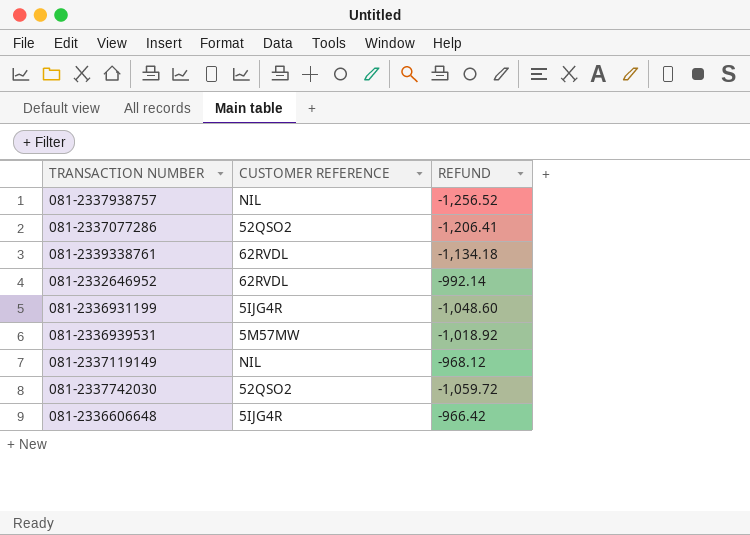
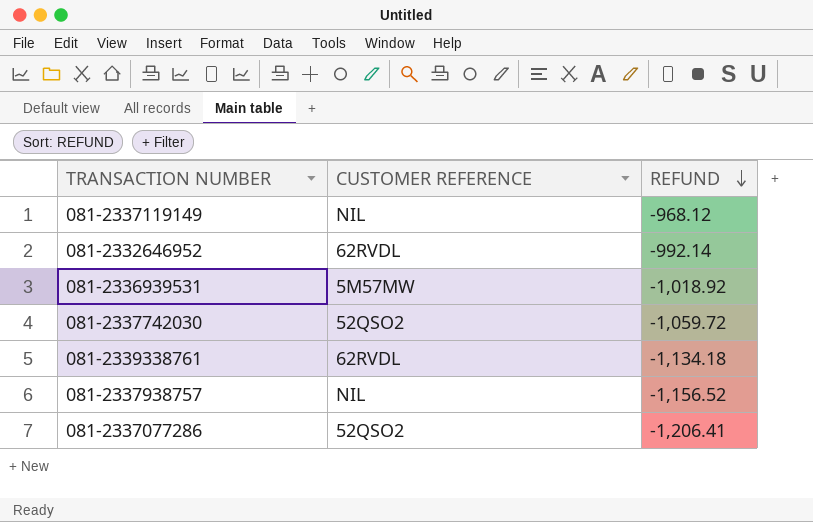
row order: none -> REFUND descending
row 081-2336931199: 5IJG4R | -1,048.60 -> none
row 081-2336606648: 5IJG4R | -966.42 -> none
081-2337938757 | REFUND: -1,256.52 -> -1,156.52

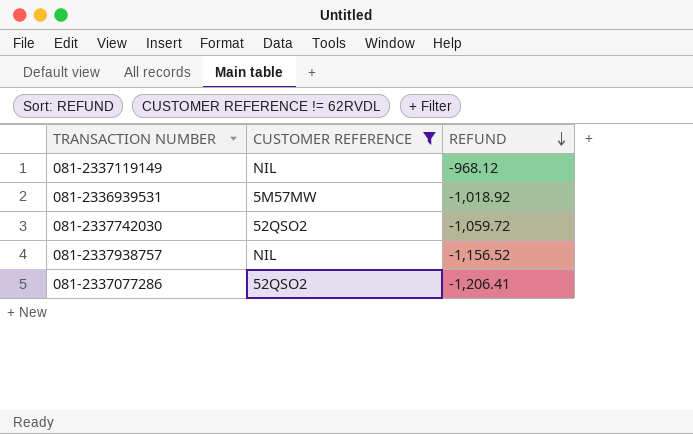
filter: none -> CUSTOMER REFERENCE != 62RVDL

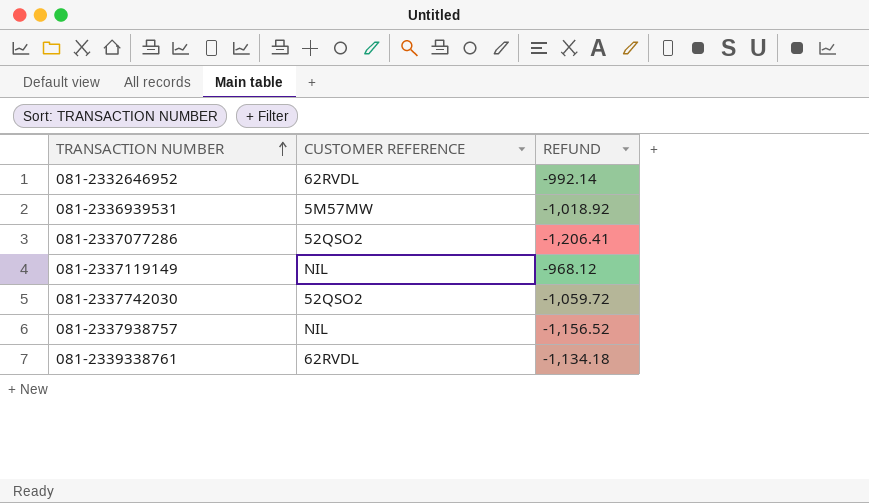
filter: CUSTOMER REFERENCE != 62RVDL -> none
row order: REFUND descending -> TRANSACTION NUMBER ascending

